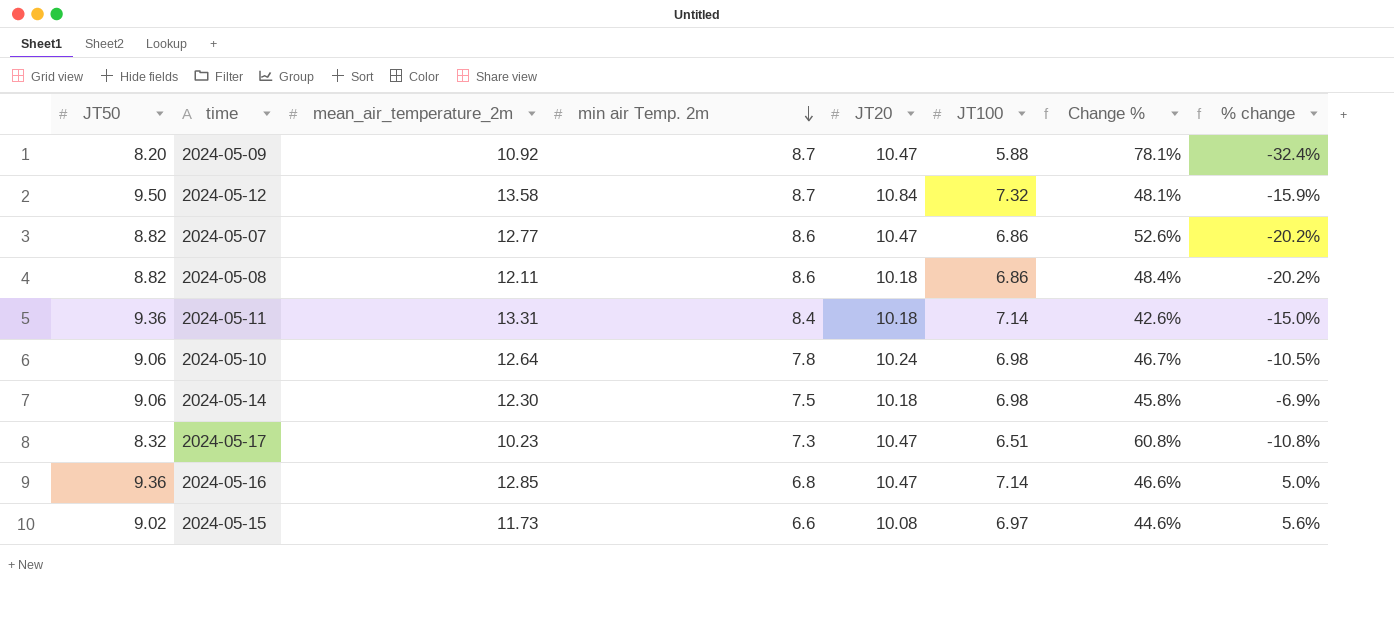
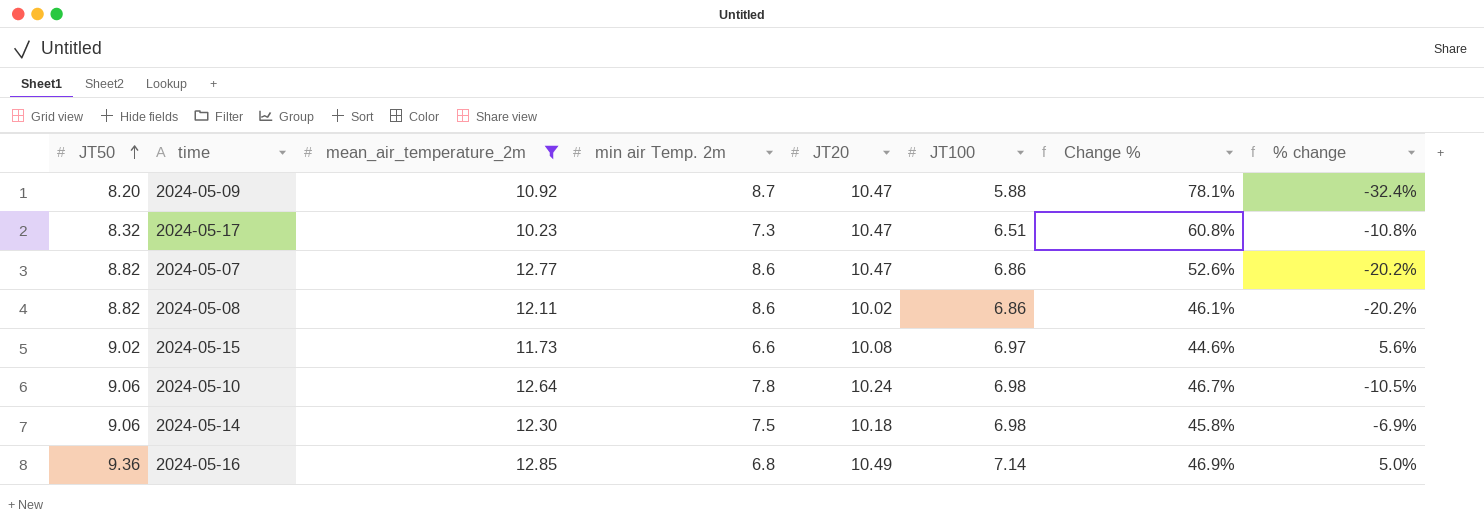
filter: none -> mean_air_temperature_2m <= 12.85
row order: min air Temp. 2m descending -> JT50 ascending
2024-05-08 | JT20: 10.18 -> 10.02
2024-05-08 | Change %: 48.4% -> 46.1%
2024-05-16 | JT20: 10.47 -> 10.49
2024-05-16 | Change %: 46.6% -> 46.9%

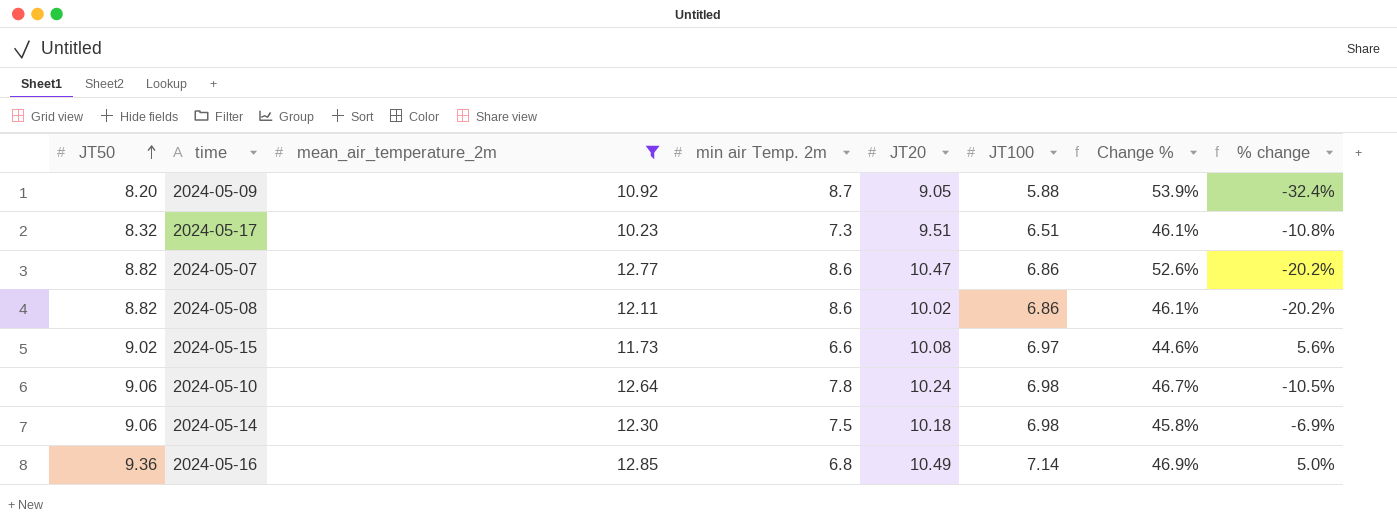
2024-05-09 | JT20: 10.47 -> 9.05
2024-05-09 | Change %: 78.1% -> 53.9%
2024-05-17 | JT20: 10.47 -> 9.51
2024-05-17 | Change %: 60.8% -> 46.1%

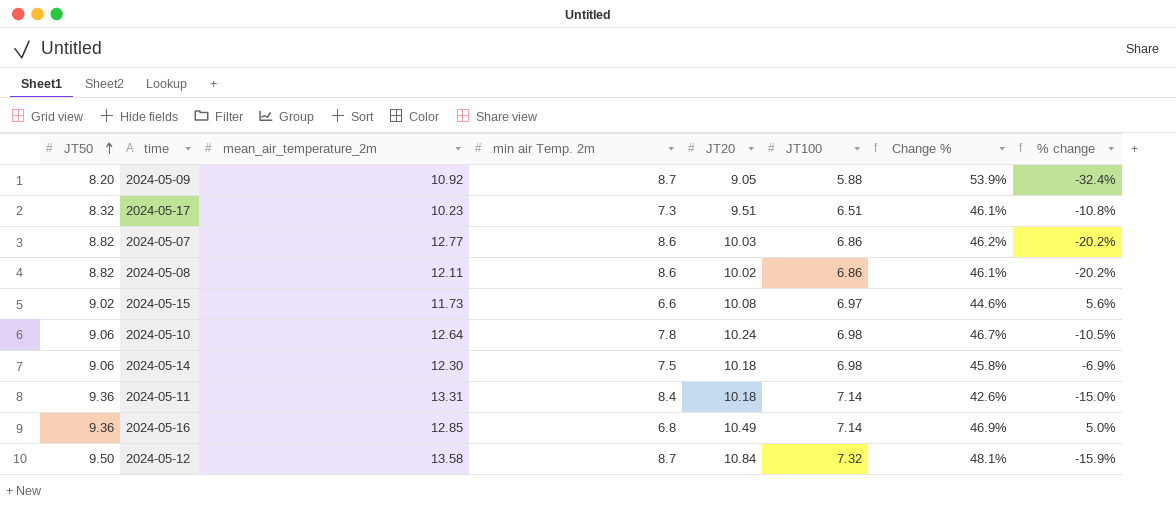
filter: mean_air_temperature_2m <= 12.85 -> none
2024-05-07 | JT20: 10.47 -> 10.03
2024-05-07 | Change %: 52.6% -> 46.2%

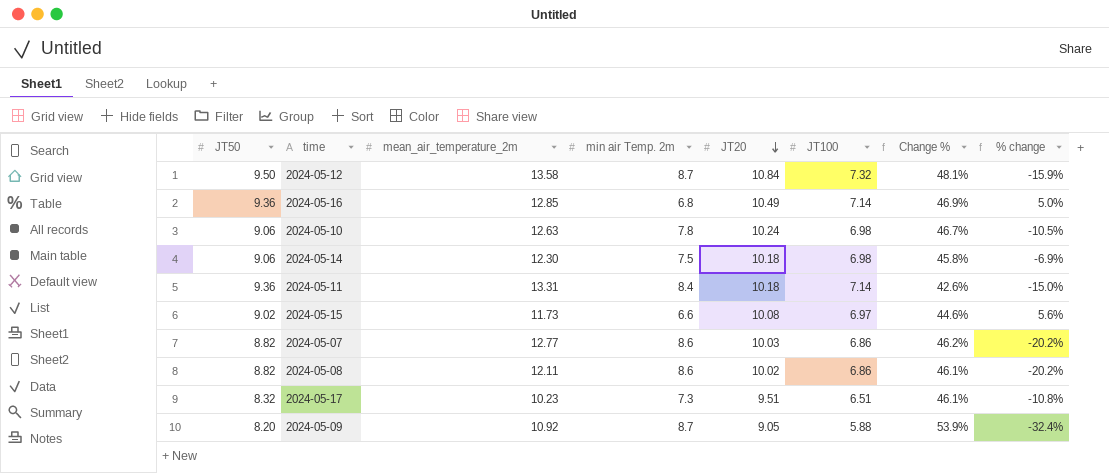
row order: JT50 ascending -> JT20 descending
2024-05-10 | mean_air_temperature_2m: 12.64 -> 12.63

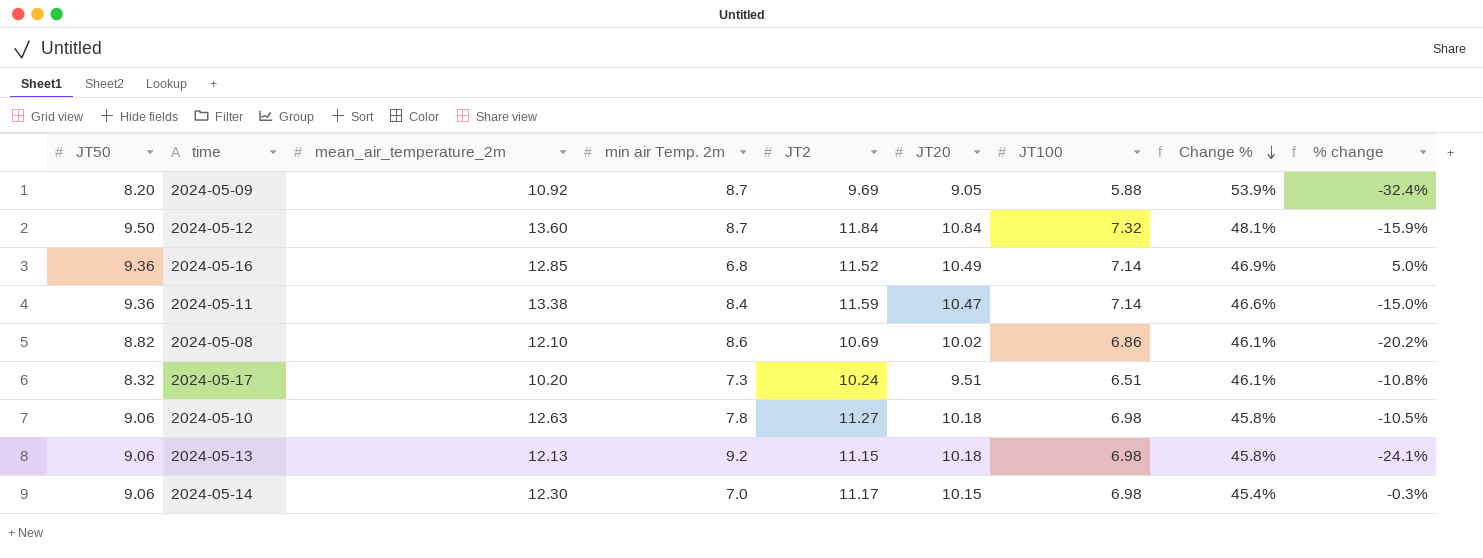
row order: JT20 descending -> Change % descending
column JT2 | position: none -> 5
row 2024-05-15: 9.02 | 11.73 | 6.6 | 10.08 | 6.97 | 44.6% | 5.6% -> none
row 2024-05-07: 8.82 | 12.77 | 8.6 | 10.03 | 6.86 | 46.2% | -20.2% -> none
2024-05-12 | mean_air_temperature_2m: 13.58 -> 13.60
2024-05-11 | mean_air_temperature_2m: 13.31 -> 13.38
2024-05-11 | JT20: 10.18 -> 10.47
2024-05-11 | Change %: 42.6% -> 46.6%
2024-05-08 | mean_air_temperature_2m: 12.11 -> 12.10
2024-05-17 | mean_air_temperature_2m: 10.23 -> 10.20
2024-05-10 | JT20: 10.24 -> 10.18
2024-05-10 | Change %: 46.7% -> 45.8%
row 2024-05-13: none -> 9.06 | 12.13 | 9.2 | 11.15 | 10.18 | 6.98 | 45.8% | -24.1%
2024-05-14 | min air Temp. 2m: 7.5 -> 7.0
2024-05-14 | JT20: 10.18 -> 10.15
2024-05-14 | Change %: 45.8% -> 45.4%
2024-05-14 | % change: -6.9% -> -0.3%

